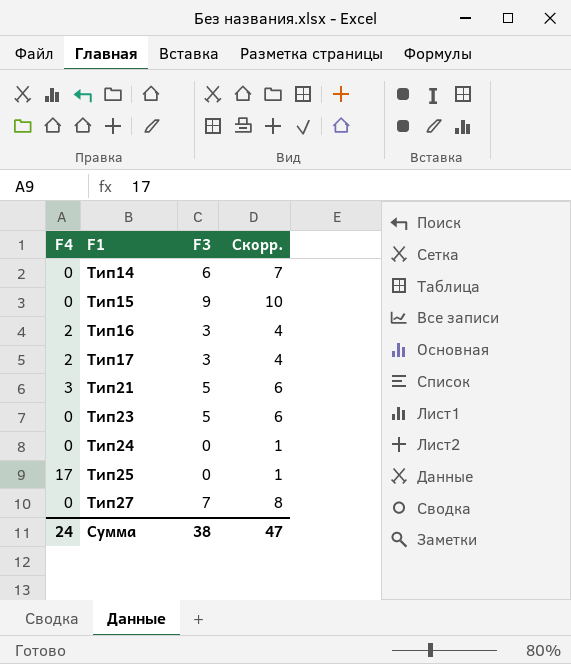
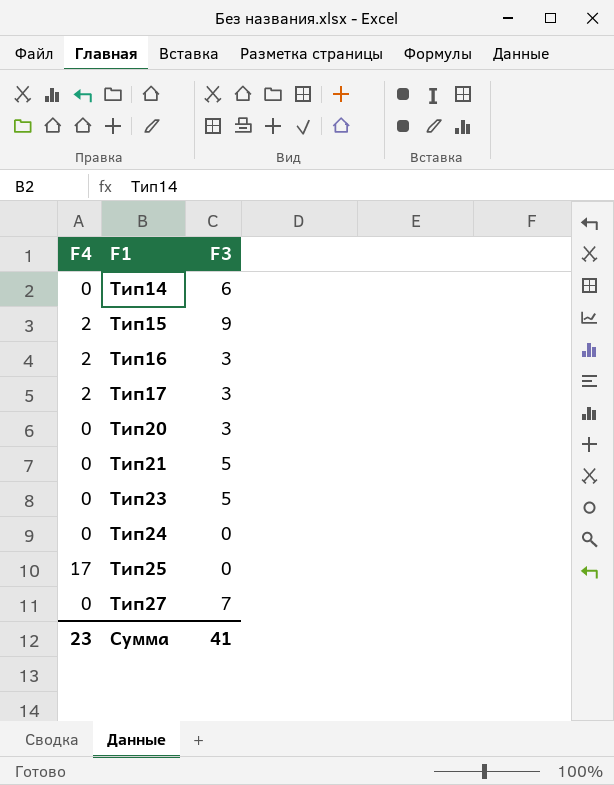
column Скорр. | formula: [F3] + 1 -> none
Тип15 | F4: 0 -> 2
row Тип20: none -> 0 | 3
Тип21 | F4: 3 -> 0
Сумма | F4: 24 -> 23
Сумма | F3: 38 -> 41

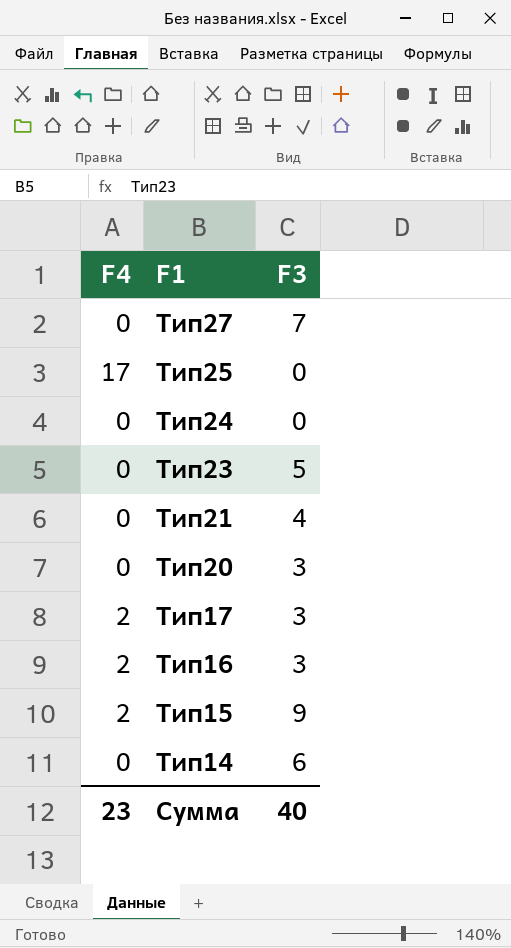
row order: F1 ascending -> F1 descending
Тип21 | F3: 5 -> 4
Сумма | F3: 41 -> 40

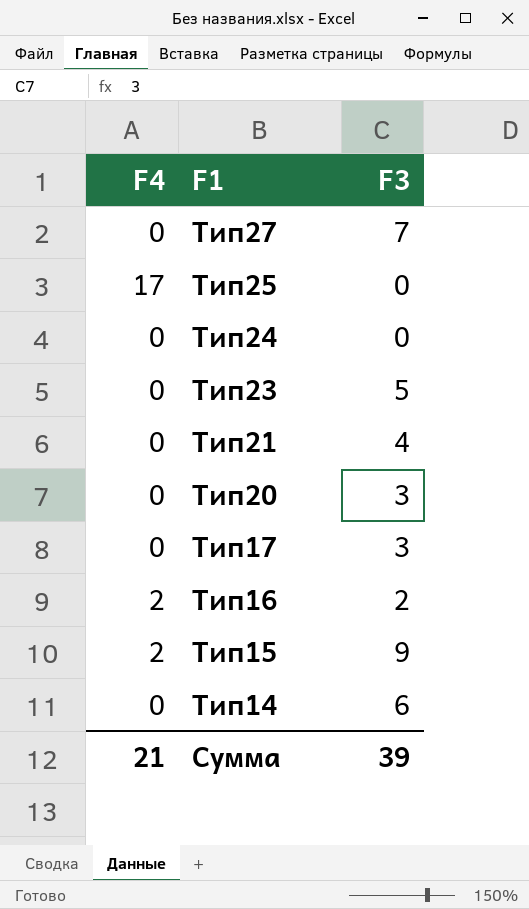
Тип17 | F4: 2 -> 0
Тип16 | F3: 3 -> 2
Сумма | F4: 23 -> 21
Сумма | F3: 40 -> 39

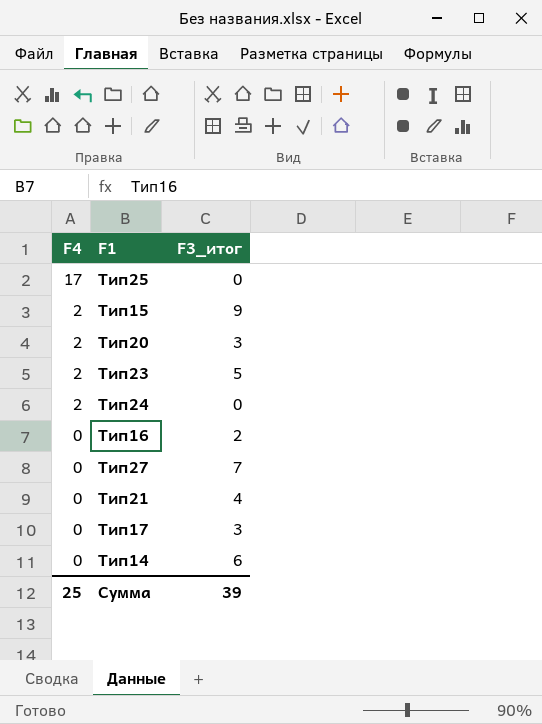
row order: F1 descending -> F4 descending
column name: F3 -> F3_итог
Тип20 | F4: 0 -> 2
Тип23 | F4: 0 -> 2
Тип24 | F4: 0 -> 2
Тип16 | F4: 2 -> 0
Сумма | F4: 21 -> 25

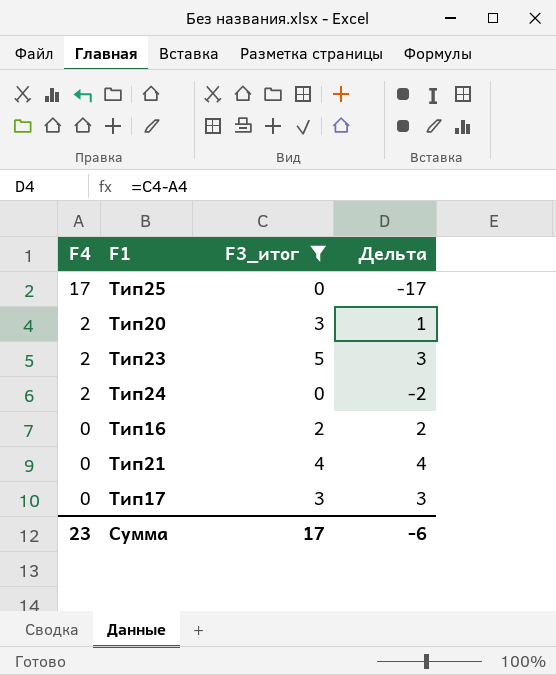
filter: none -> F3_итог <= 5
column Дельта | formula: none -> [F3_итог] - [F4]
Сумма | F4: 25 -> 23
Сумма | F3_итог: 39 -> 17

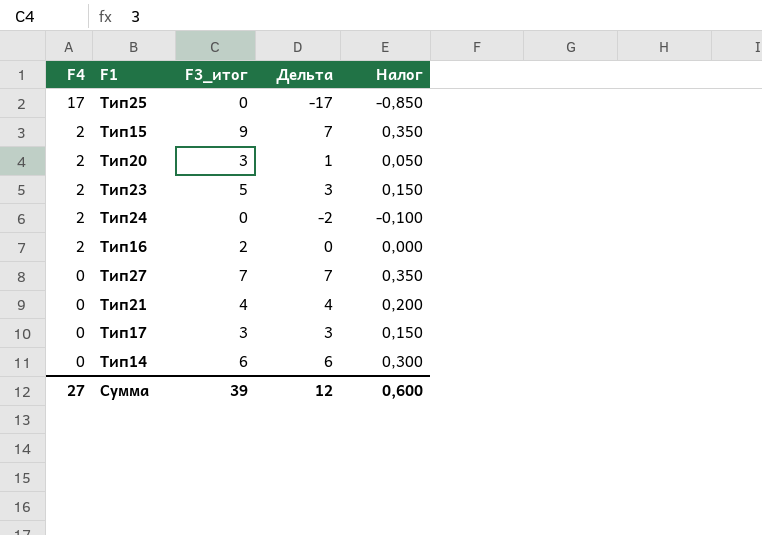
filter: F3_итог <= 5 -> none
column Налог | formula: none -> [Дельта] * 0,05
Тип16 | F4: 0 -> 2
Тип16 | Дельта: 2 -> 0
Сумма | F4: 23 -> 27
Сумма | F3_итог: 17 -> 39
Сумма | Дельта: -6 -> 12

